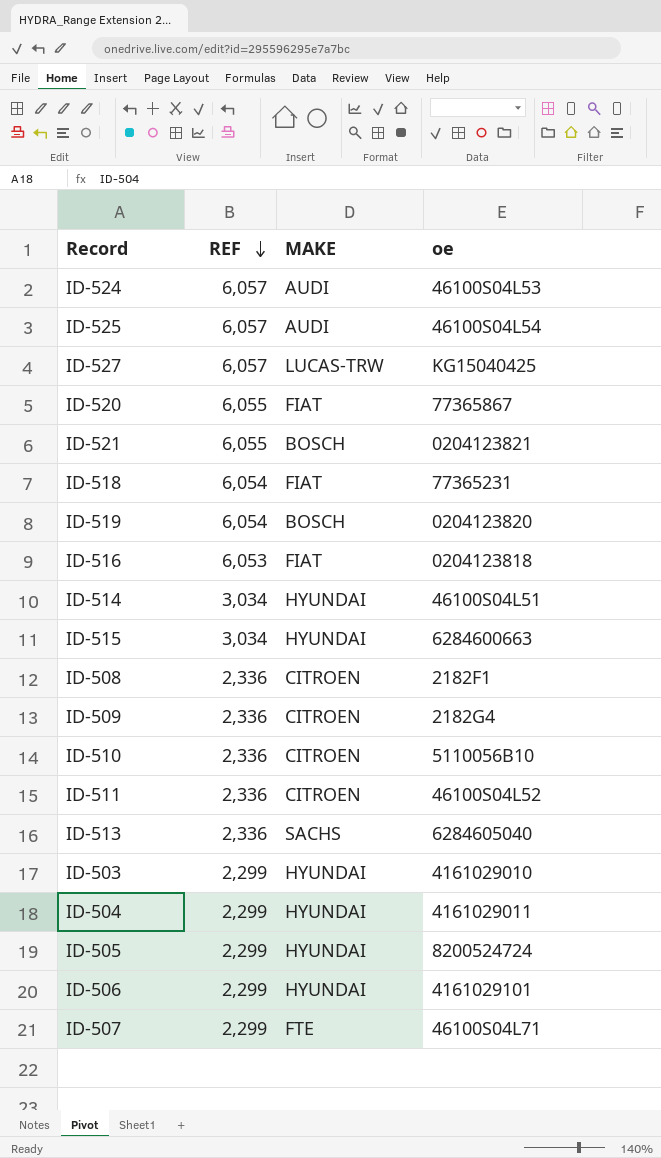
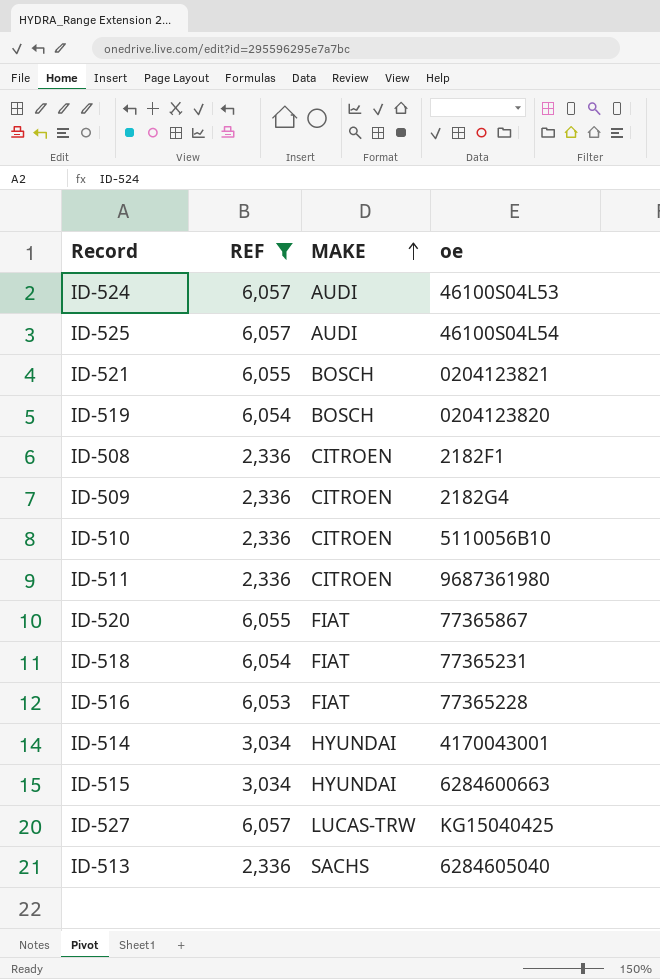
filter: none -> REF != 2,299
row order: REF descending -> MAKE ascending
ID-511 | oe: 46100S04L52 -> 9687361980
ID-516 | oe: 0204123818 -> 77365228
ID-514 | oe: 46100S04L51 -> 4170043001

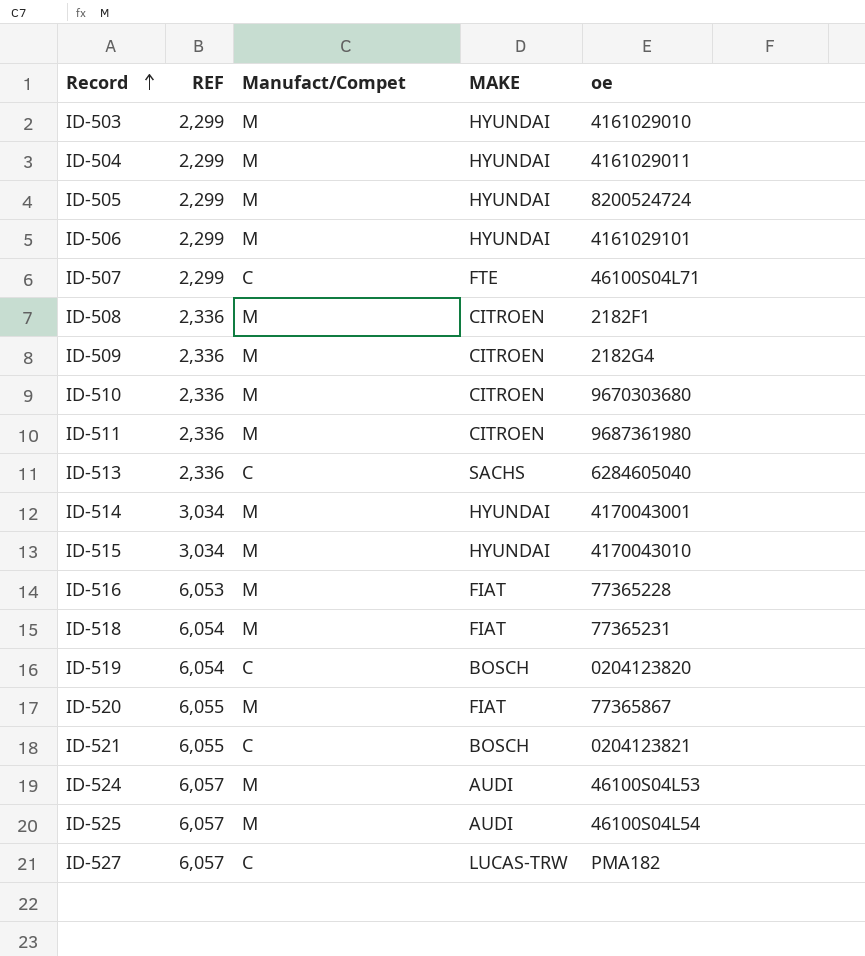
filter: REF != 2,299 -> none
row order: MAKE ascending -> Record ascending
column Manufact/Compet | position: none -> 3
ID-510 | oe: 5110056B10 -> 9670303680
ID-515 | oe: 6284600663 -> 4170043010
ID-527 | oe: KG15040425 -> PMA182

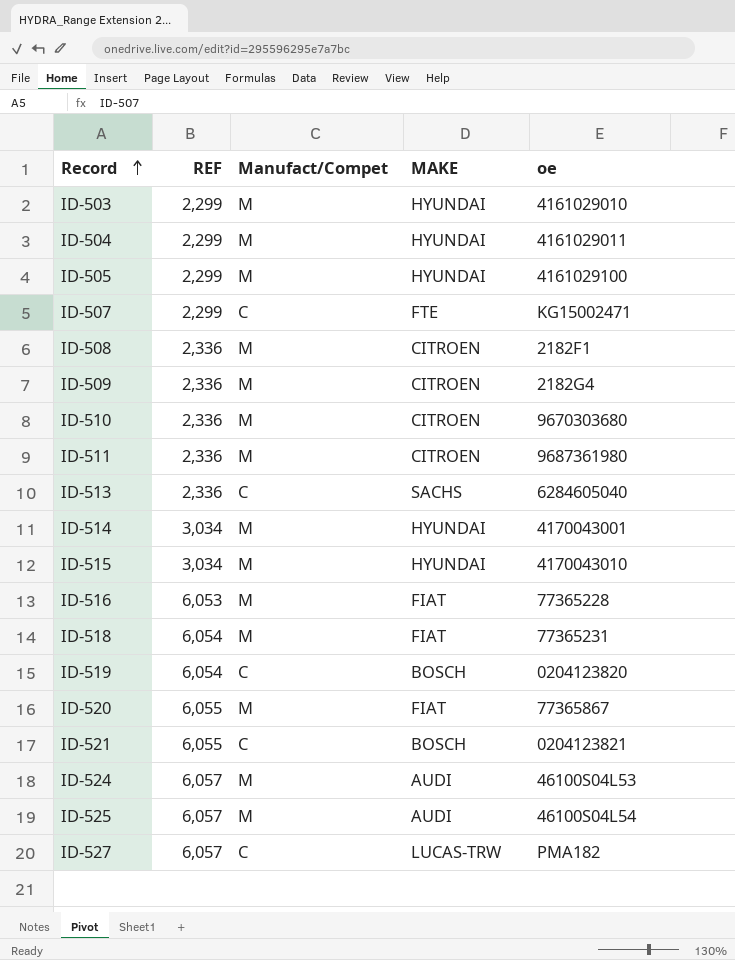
row ID-506: 2,299 | M | HYUNDAI | 4161029101 -> none
ID-505 | oe: 8200524724 -> 4161029100
ID-507 | oe: 46100S04L71 -> KG15002471

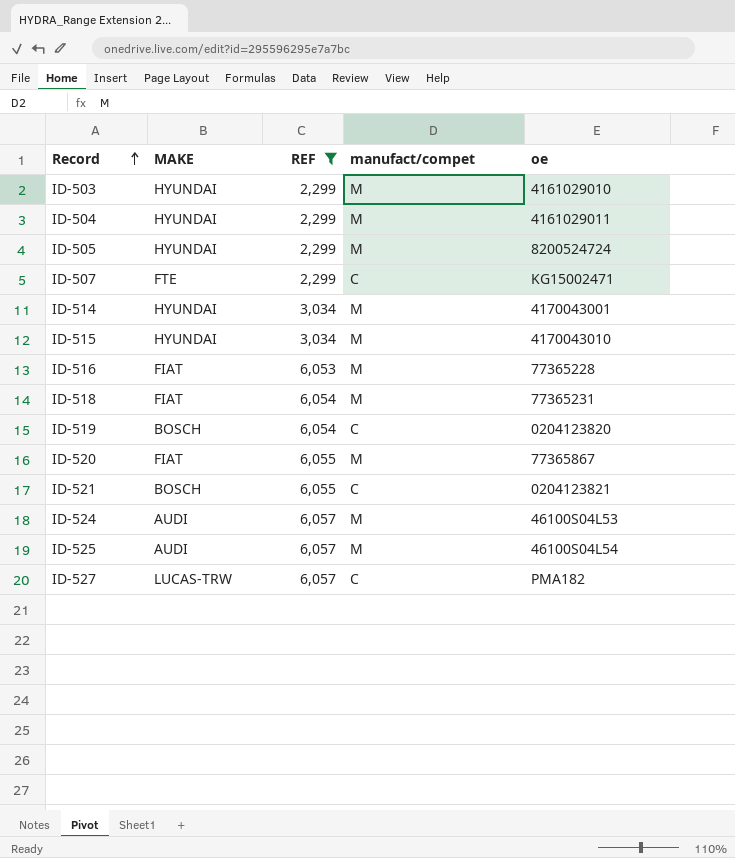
filter: none -> REF != 2,336
column MAKE | position: 4 -> 2
column name: Manufact/Compet -> manufact/compet
ID-505 | oe: 4161029100 -> 8200524724

